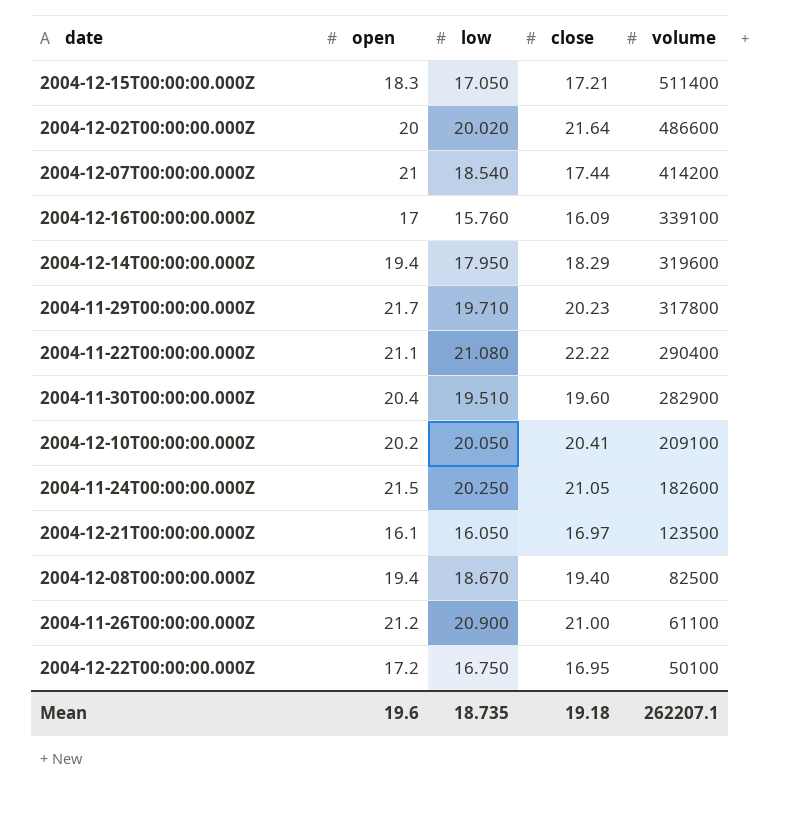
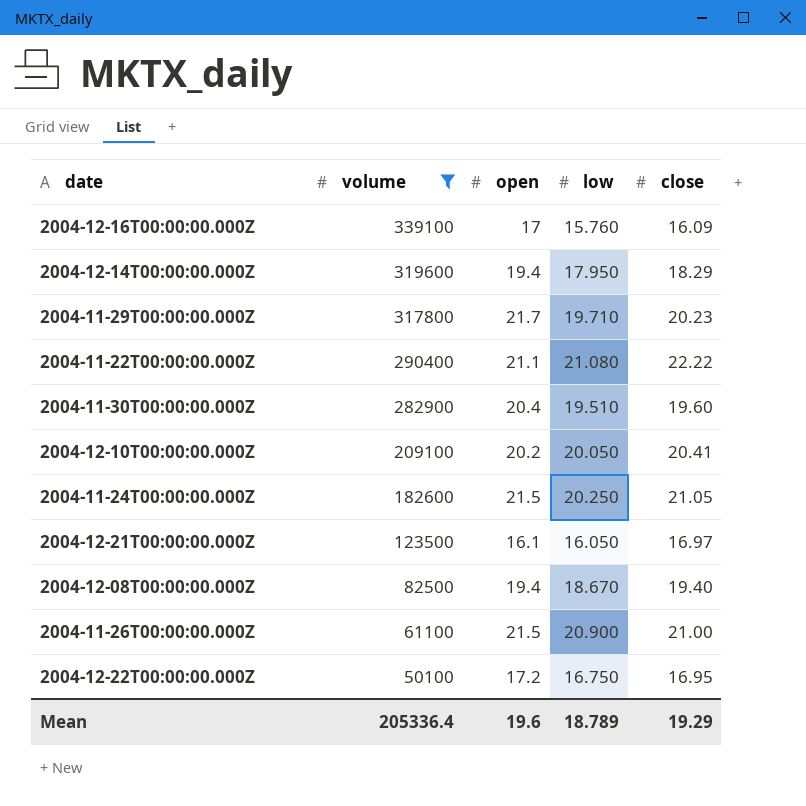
filter: none -> volume <= 339100
column volume | position: 5 -> 2
2004-11-26T00:00:00.000Z | open: 21.2 -> 21.5
Mean | volume: 262207.1 -> 205336.4
Mean | low: 18.735 -> 18.789
Mean | close: 19.18 -> 19.29

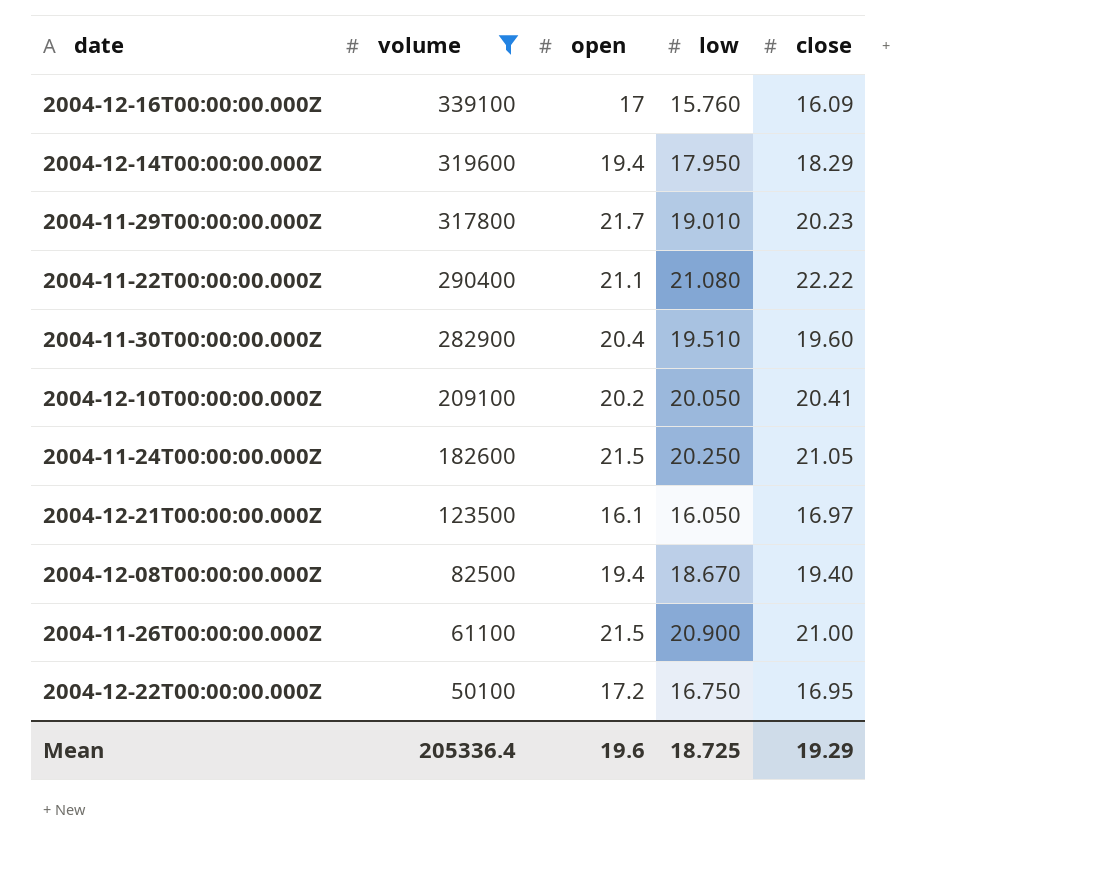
2004-11-29T00:00:00.000Z | low: 19.710 -> 19.010
Mean | low: 18.789 -> 18.725

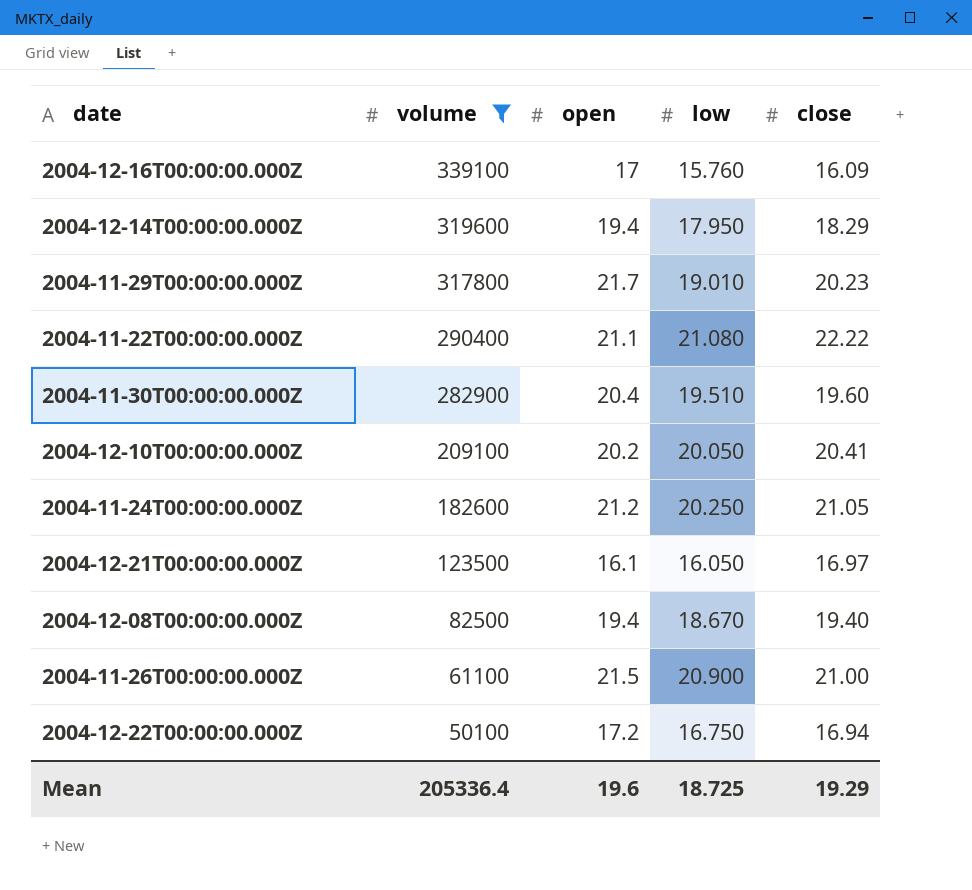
2004-11-24T00:00:00.000Z | open: 21.5 -> 21.2
2004-12-22T00:00:00.000Z | close: 16.95 -> 16.94

